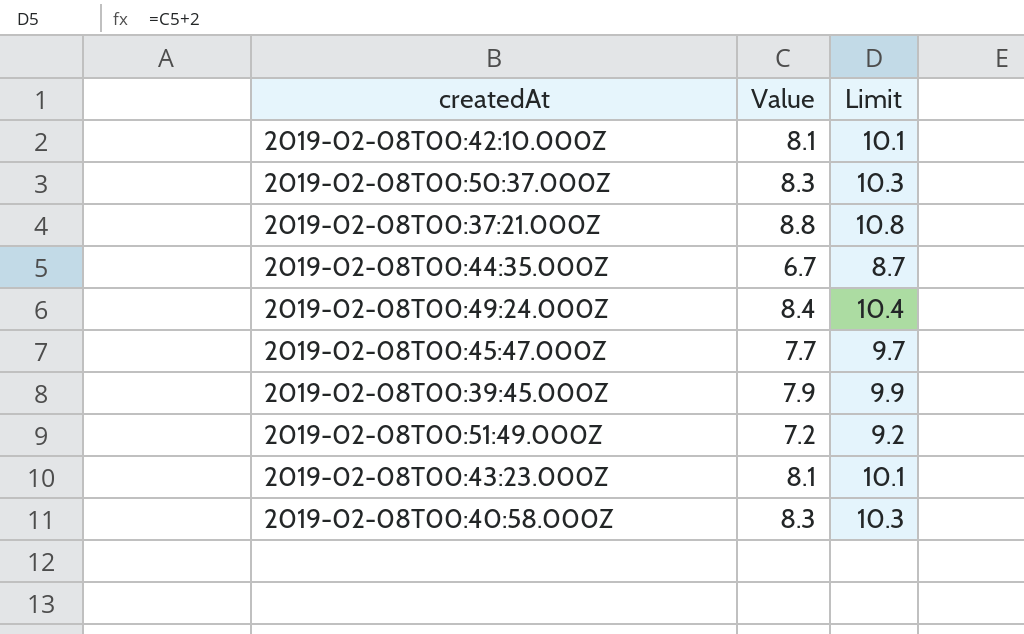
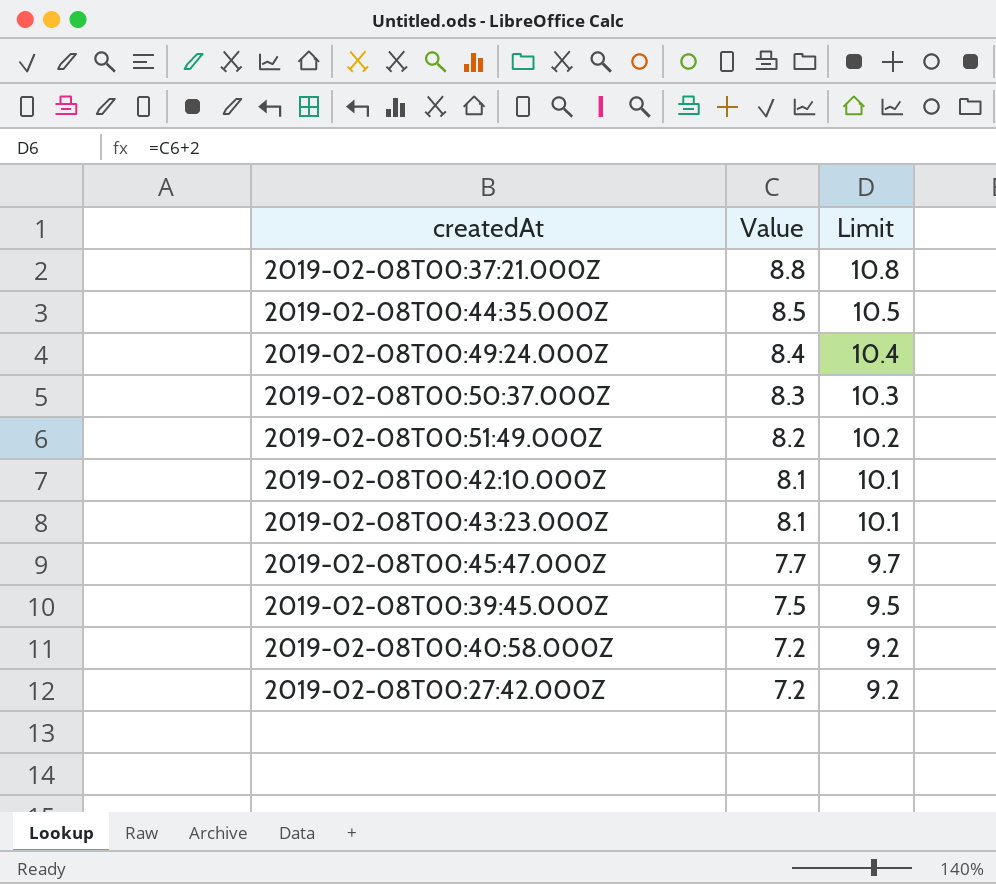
row order: none -> Value descending
2019-02-08T00:44:35.000Z | Value: 6.7 -> 8.5
2019-02-08T00:44:35.000Z | Limit: 8.7 -> 10.5
2019-02-08T00:51:49.000Z | Value: 7.2 -> 8.2
2019-02-08T00:51:49.000Z | Limit: 9.2 -> 10.2
2019-02-08T00:39:45.000Z | Value: 7.9 -> 7.5
2019-02-08T00:39:45.000Z | Limit: 9.9 -> 9.5
2019-02-08T00:40:58.000Z | Value: 8.3 -> 7.2
2019-02-08T00:40:58.000Z | Limit: 10.3 -> 9.2
row 2019-02-08T00:27:42.000Z: none -> 7.2 | 9.2

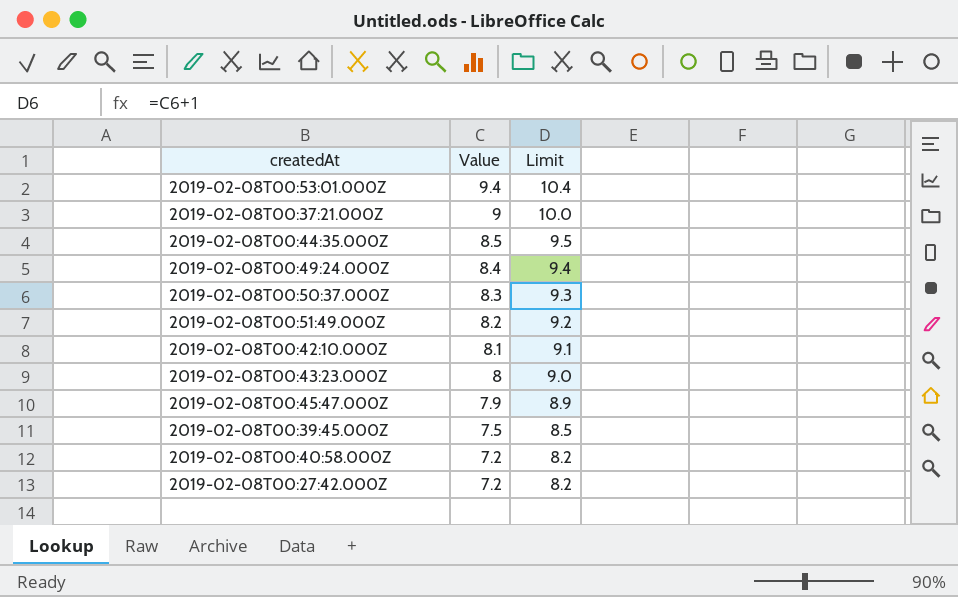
column Limit | formula: [Value] + 2 -> [Value] + 1
row 2019-02-08T00:53:01.000Z: none -> 9.4 | 10.4
2019-02-08T00:37:21.000Z | Value: 8.8 -> 9
2019-02-08T00:43:23.000Z | Value: 8.1 -> 8
2019-02-08T00:45:47.000Z | Value: 7.7 -> 7.9

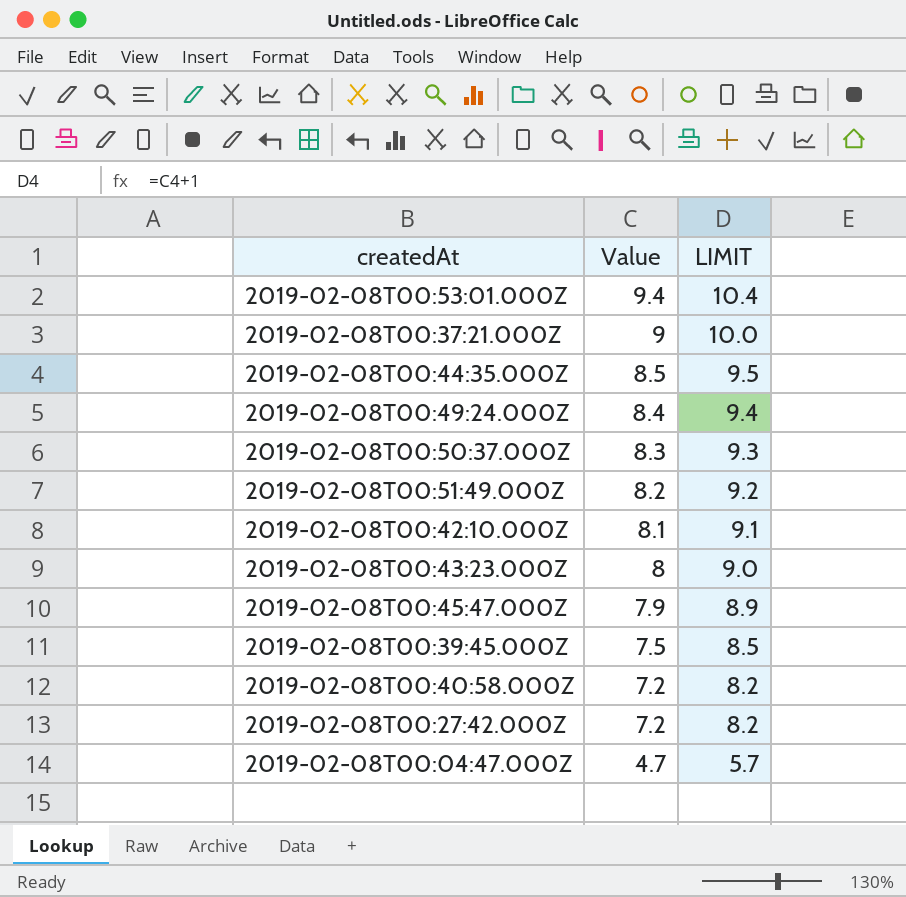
column name: Limit -> LIMIT
row 2019-02-08T00:04:47.000Z: none -> 4.7 | 5.7

